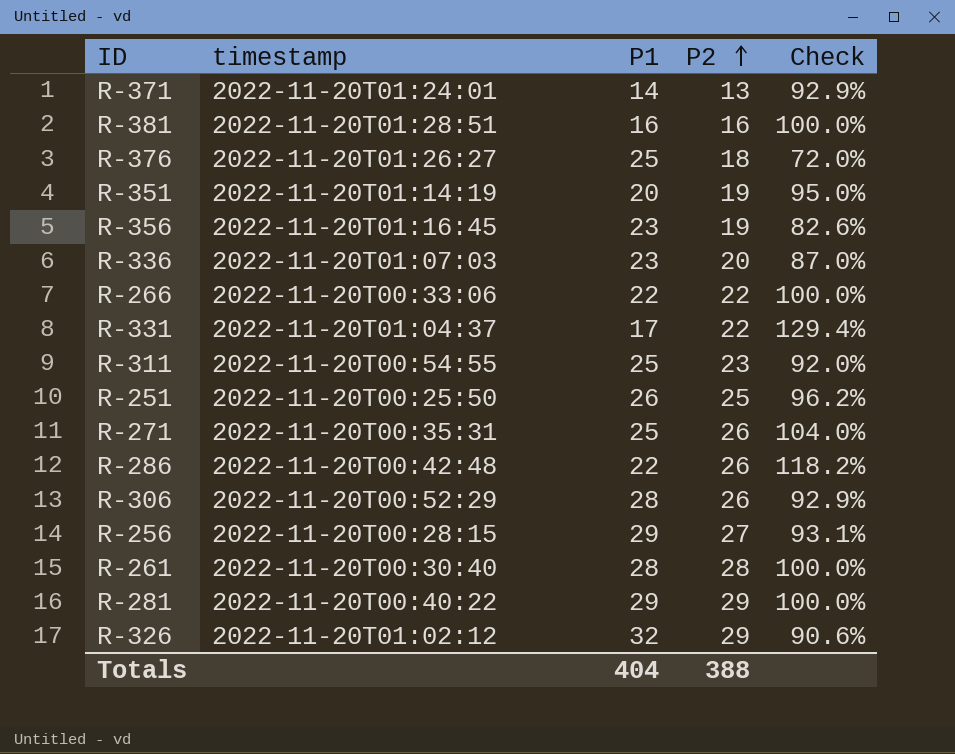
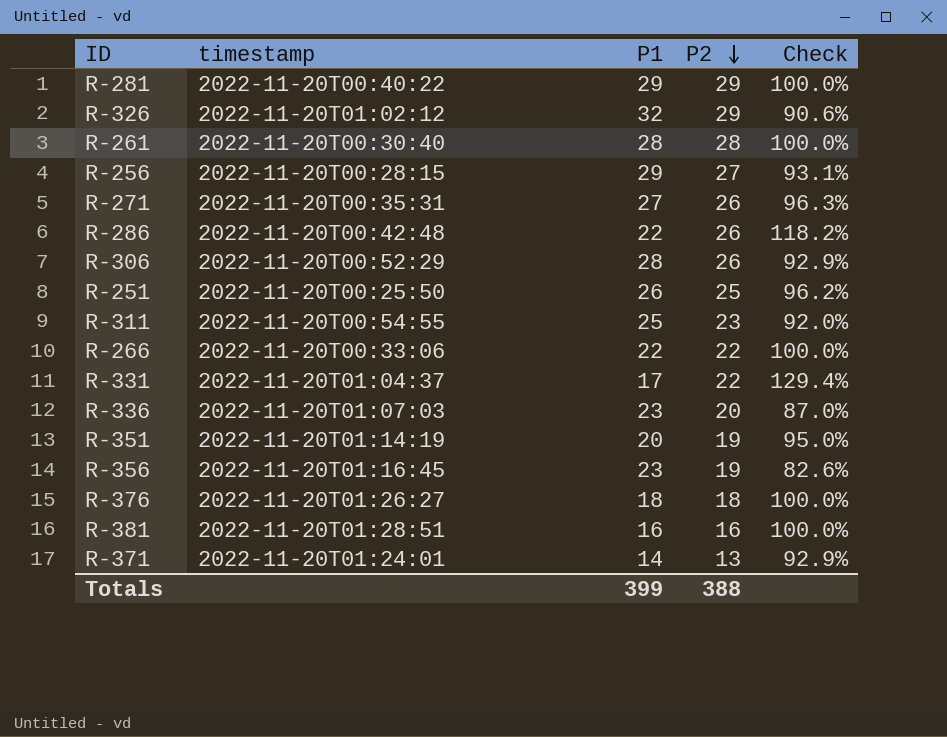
row order: P2 ascending -> P2 descending
R-271 | P1: 25 -> 27
R-271 | Check: 104.0% -> 96.3%
R-376 | P1: 25 -> 18
R-376 | Check: 72.0% -> 100.0%
Totals | P1: 404 -> 399

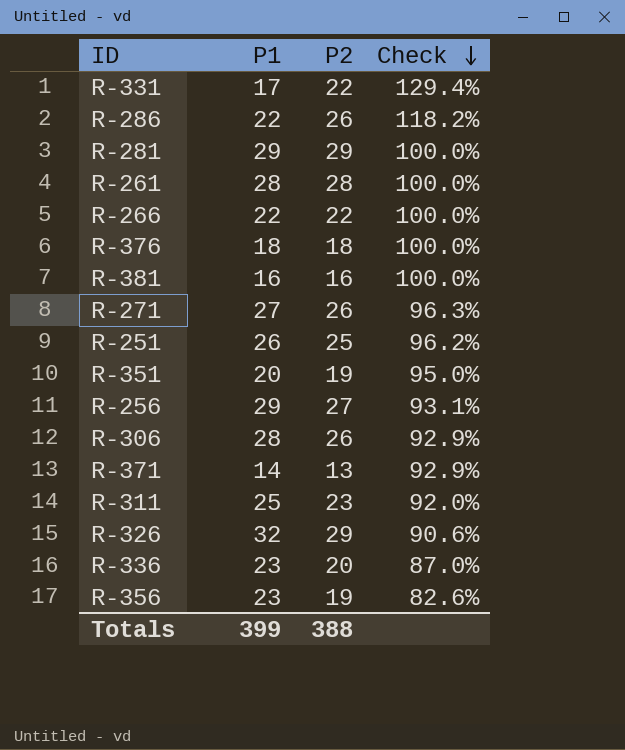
row order: P2 descending -> Check descending
column timestamp | position: 2 -> none

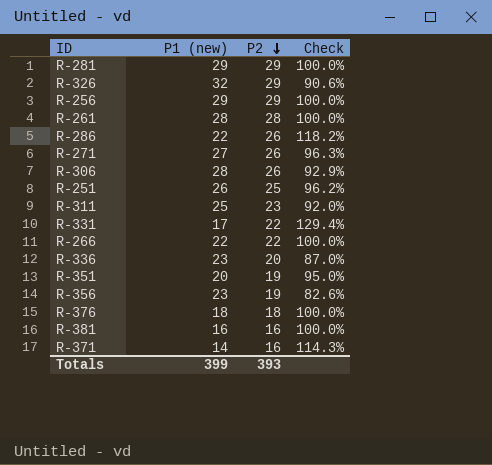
row order: Check descending -> P2 descending
column name: P1 -> P1 (new)
R-256 | P2: 27 -> 29
R-256 | Check: 93.1% -> 100.0%
R-371 | P2: 13 -> 16
R-371 | Check: 92.9% -> 114.3%
Totals | P2: 388 -> 393

